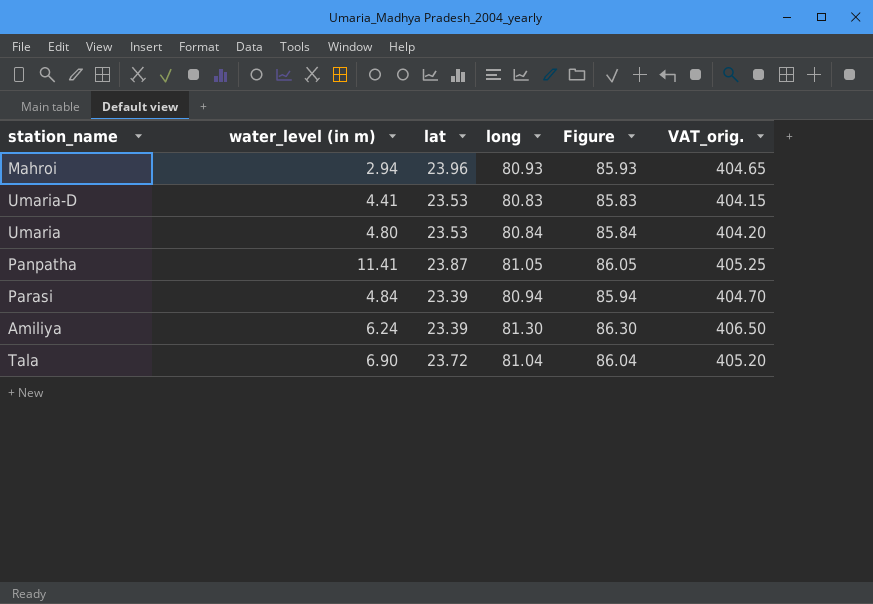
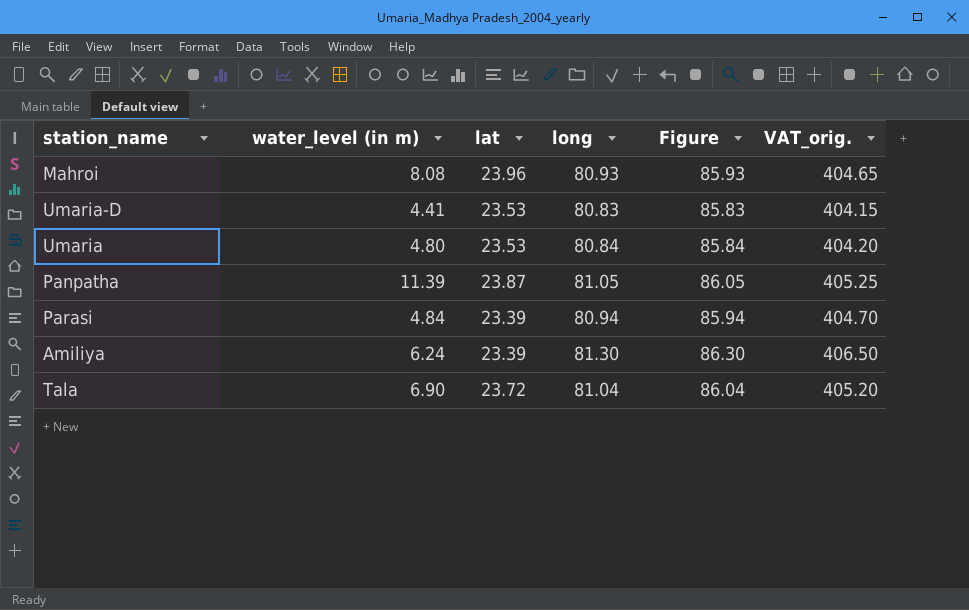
Mahroi | water_level (in m): 2.94 -> 8.08
Panpatha | water_level (in m): 11.41 -> 11.39

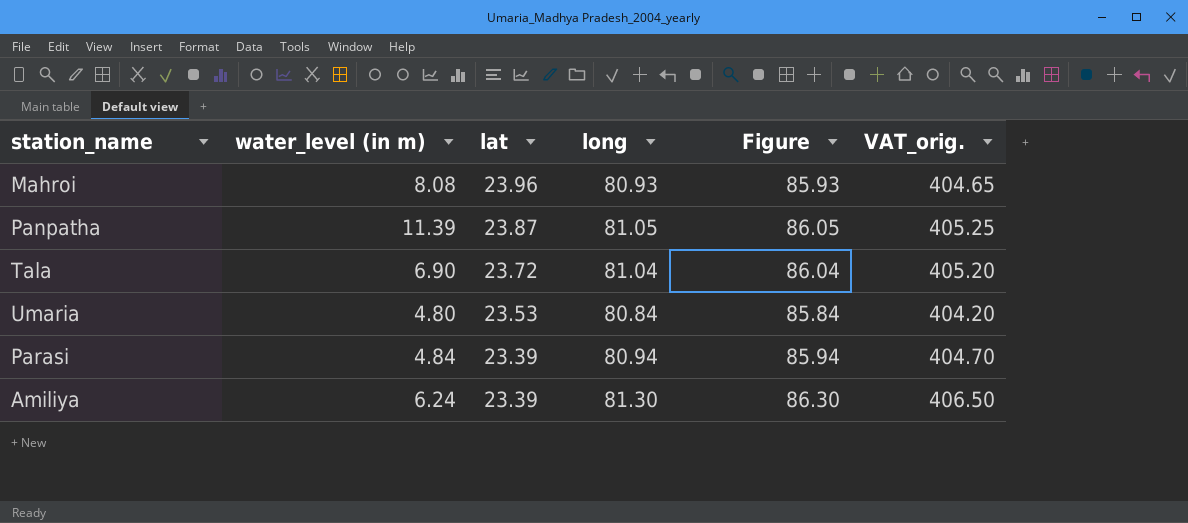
row order: none -> lat descending
row Umaria-D: 4.41 | 23.53 | 80.83 | 85.83 | 404.15 -> none

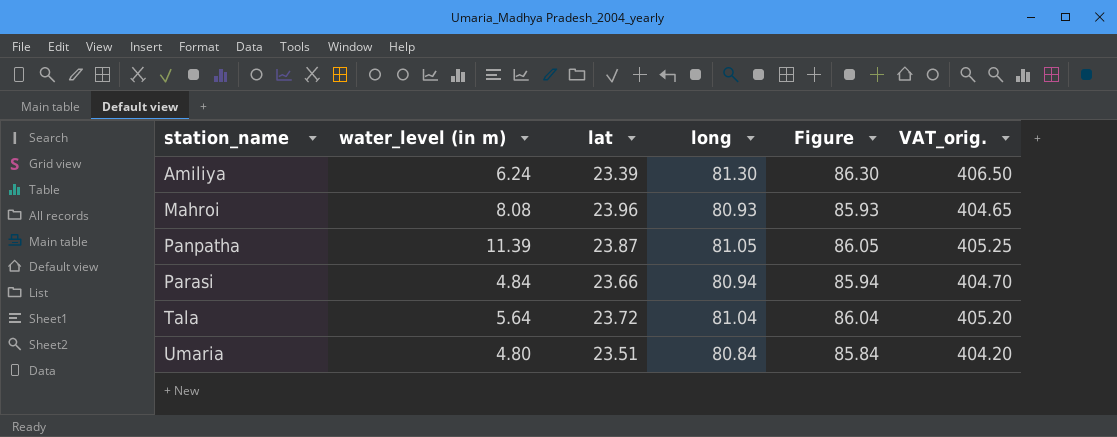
row order: lat descending -> station_name ascending
Parasi | lat: 23.39 -> 23.66
Tala | water_level (in m): 6.90 -> 5.64
Umaria | lat: 23.53 -> 23.51

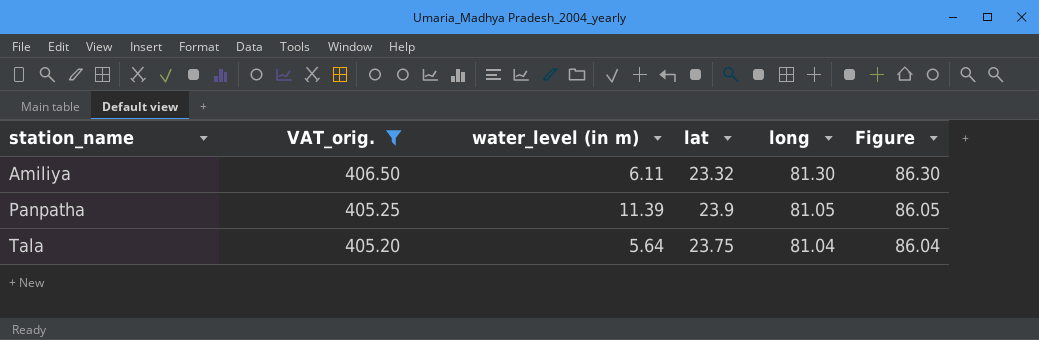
filter: none -> VAT_orig. >= 405.20
column VAT_orig. | position: 6 -> 2
Amiliya | water_level (in m): 6.24 -> 6.11
Amiliya | lat: 23.39 -> 23.32
Panpatha | lat: 23.87 -> 23.9
Tala | lat: 23.72 -> 23.75

